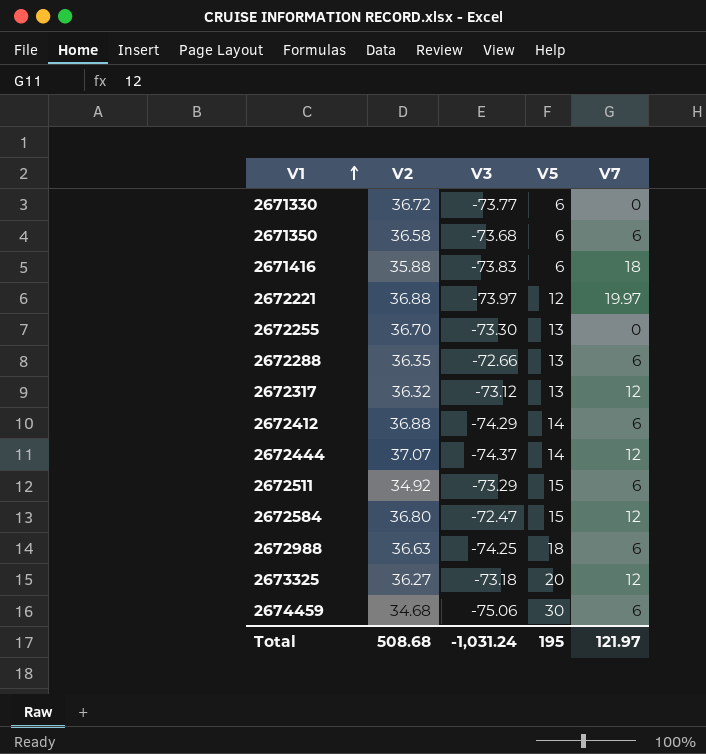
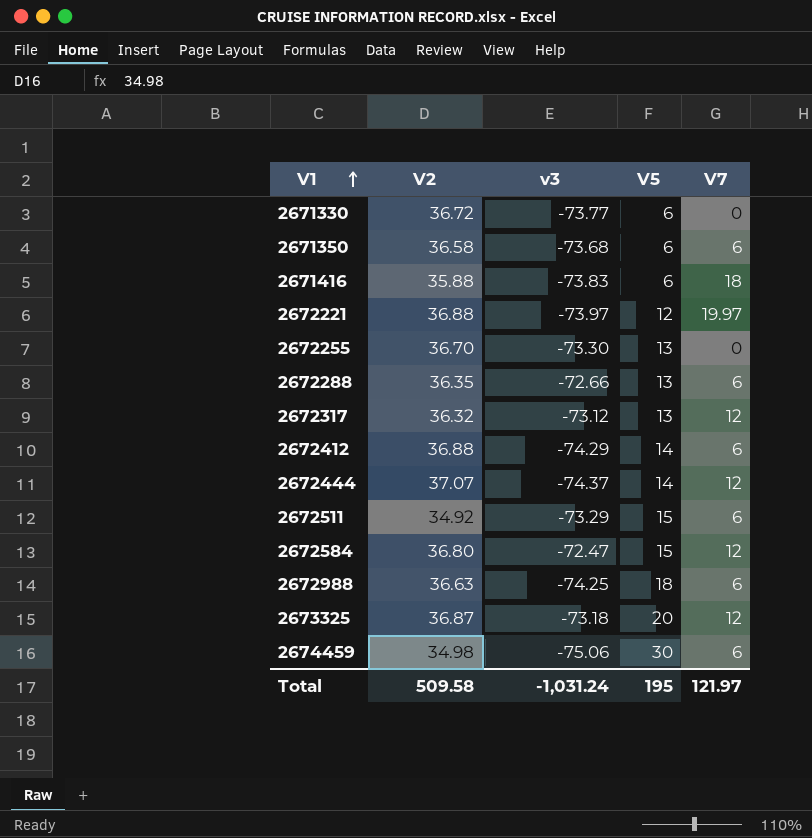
column name: V3 -> v3
2673325 | V2: 36.27 -> 36.87
2674459 | V2: 34.68 -> 34.98
Total | V2: 508.68 -> 509.58

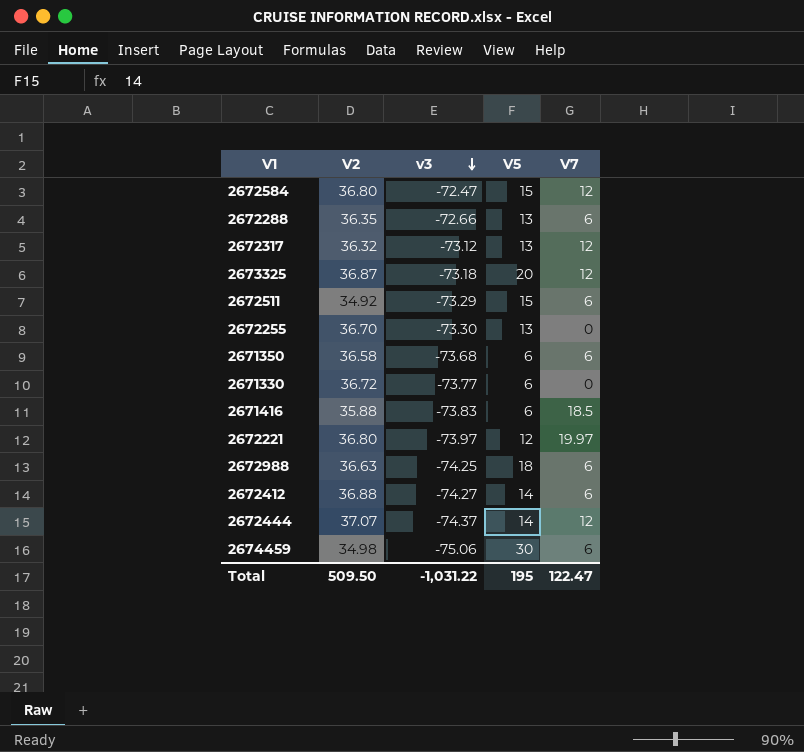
row order: V1 ascending -> v3 descending
2671416 | V7: 18 -> 18.5
2672221 | V2: 36.88 -> 36.80
2672412 | v3: -74.29 -> -74.27
Total | V2: 509.58 -> 509.50
Total | v3: -1,031.24 -> -1,031.22
Total | V7: 121.97 -> 122.47

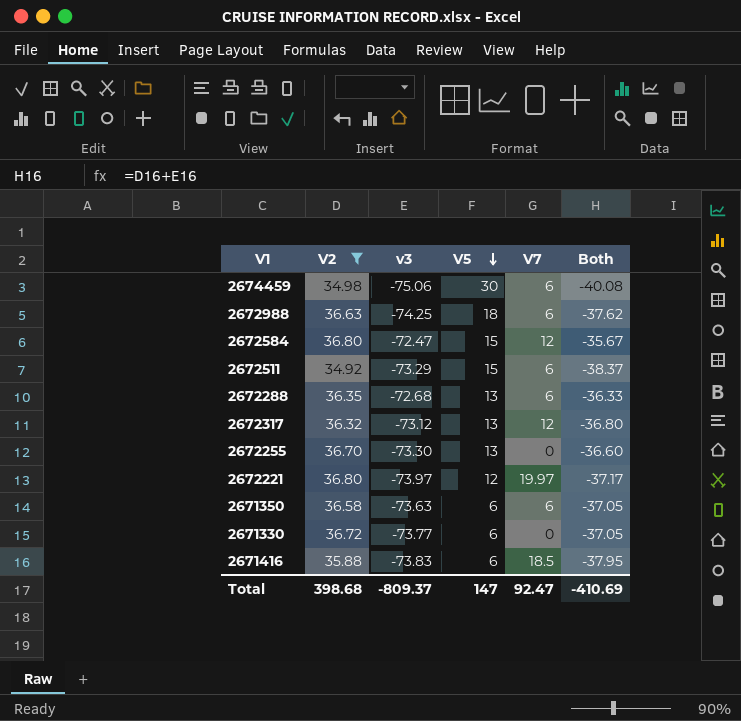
filter: none -> V2 <= 36.80
row order: v3 descending -> V5 descending
column Both | formula: none -> [V2] + [v3]
2672288 | v3: -72.66 -> -72.68
2671350 | v3: -73.68 -> -73.63
Total | V2: 509.50 -> 398.68
Total | v3: -1,031.22 -> -809.37
Total | V5: 195 -> 147
Total | V7: 122.47 -> 92.47

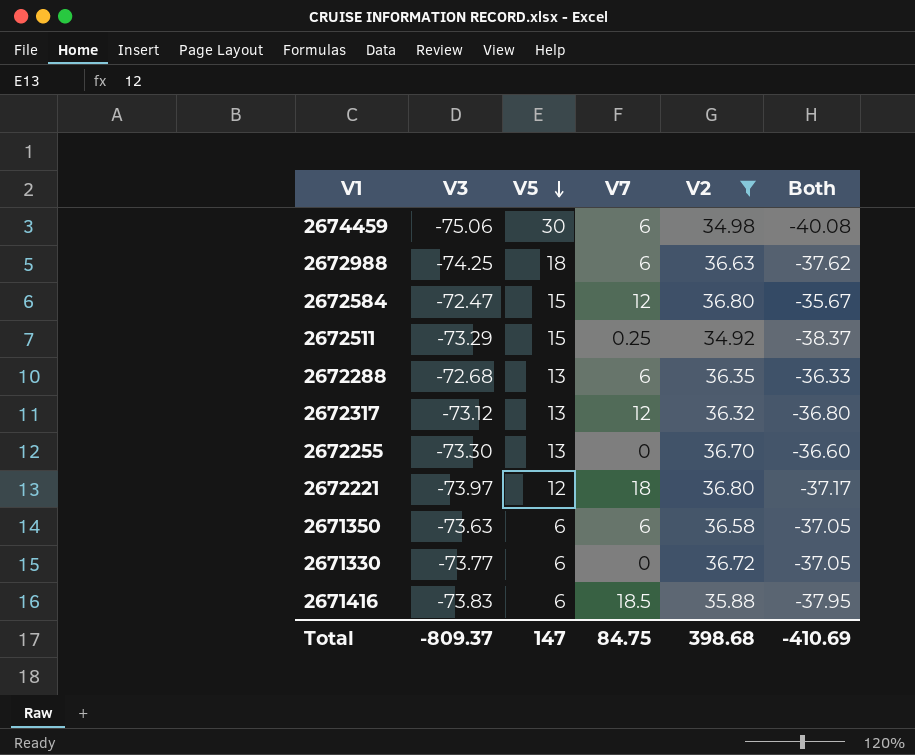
column name: v3 -> V3
column V2 | position: 2 -> 5
2672511 | V7: 6 -> 0.25
2672221 | V7: 19.97 -> 18
Total | V7: 92.47 -> 84.75

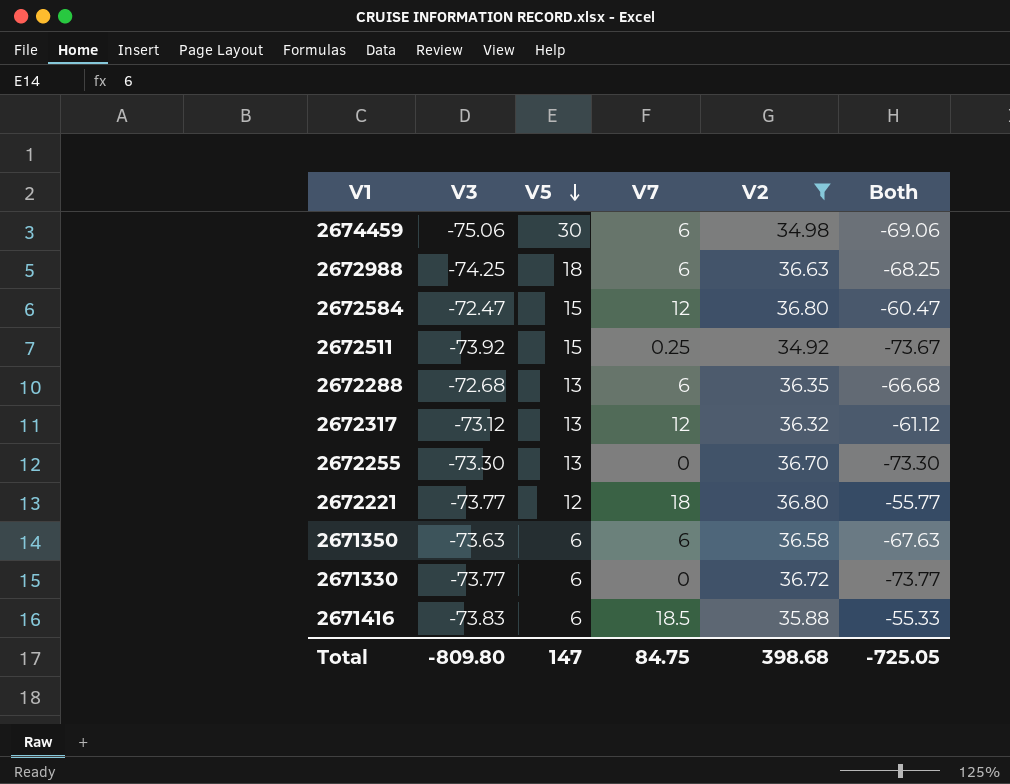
column Both | formula: [V3] + [V2] -> [V3] + [V7]
2672511 | V3: -73.29 -> -73.92
2672221 | V3: -73.97 -> -73.77
Total | V3: -809.37 -> -809.80
Total | Both: -410.69 -> -725.05

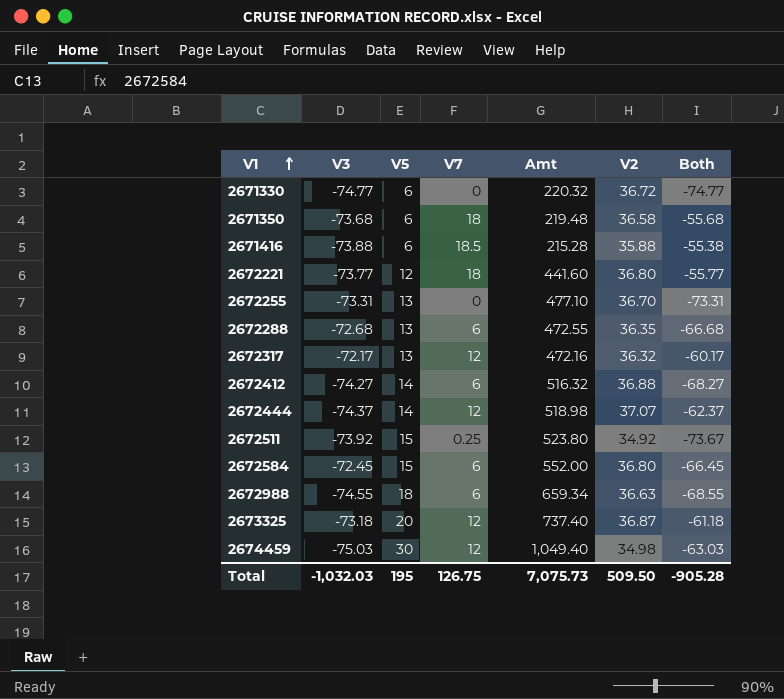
filter: V2 <= 36.80 -> none
row order: V5 descending -> V1 ascending
column Amt | formula: none -> [V5] * [V2]
2671330 | V3: -73.77 -> -74.77
2671330 | Both: -73.77 -> -74.77
2671350 | V3: -73.63 -> -73.68
2671350 | V7: 6 -> 18
2671350 | Both: -67.63 -> -55.68
2671416 | V3: -73.83 -> -73.88
2671416 | Both: -55.33 -> -55.38
2672255 | V3: -73.30 -> -73.31
2672255 | Both: -73.30 -> -73.31
2672317 | V3: -73.12 -> -72.17
2672317 | Both: -61.12 -> -60.17
2672584 | V3: -72.47 -> -72.45
2672584 | V7: 12 -> 6
2672584 | Both: -60.47 -> -66.45
2672988 | V3: -74.25 -> -74.55
2672988 | Both: -68.25 -> -68.55
2674459 | V3: -75.06 -> -75.03
2674459 | V7: 6 -> 12
2674459 | Both: -69.06 -> -63.03
Total | V3: -809.80 -> -1,032.03
Total | V5: 147 -> 195
Total | V7: 84.75 -> 126.75
Total | V2: 398.68 -> 509.50
Total | Both: -725.05 -> -905.28

